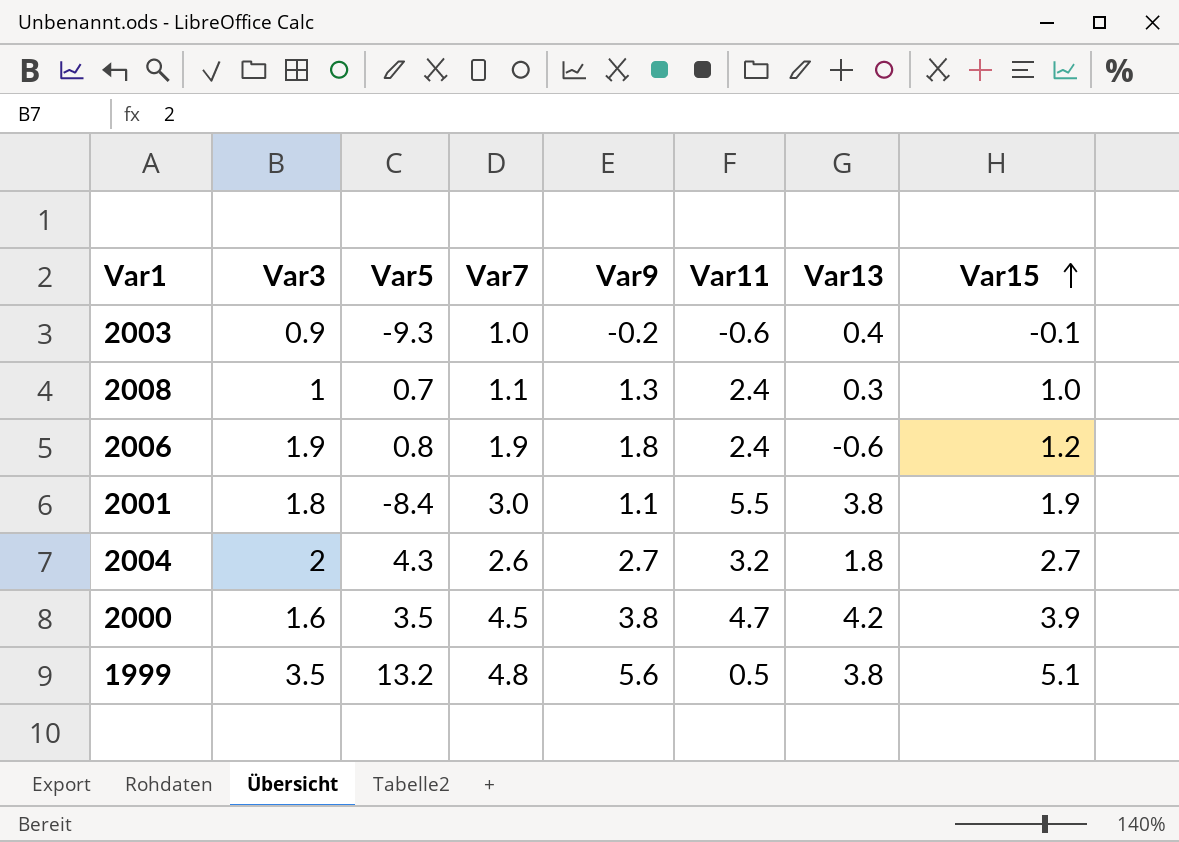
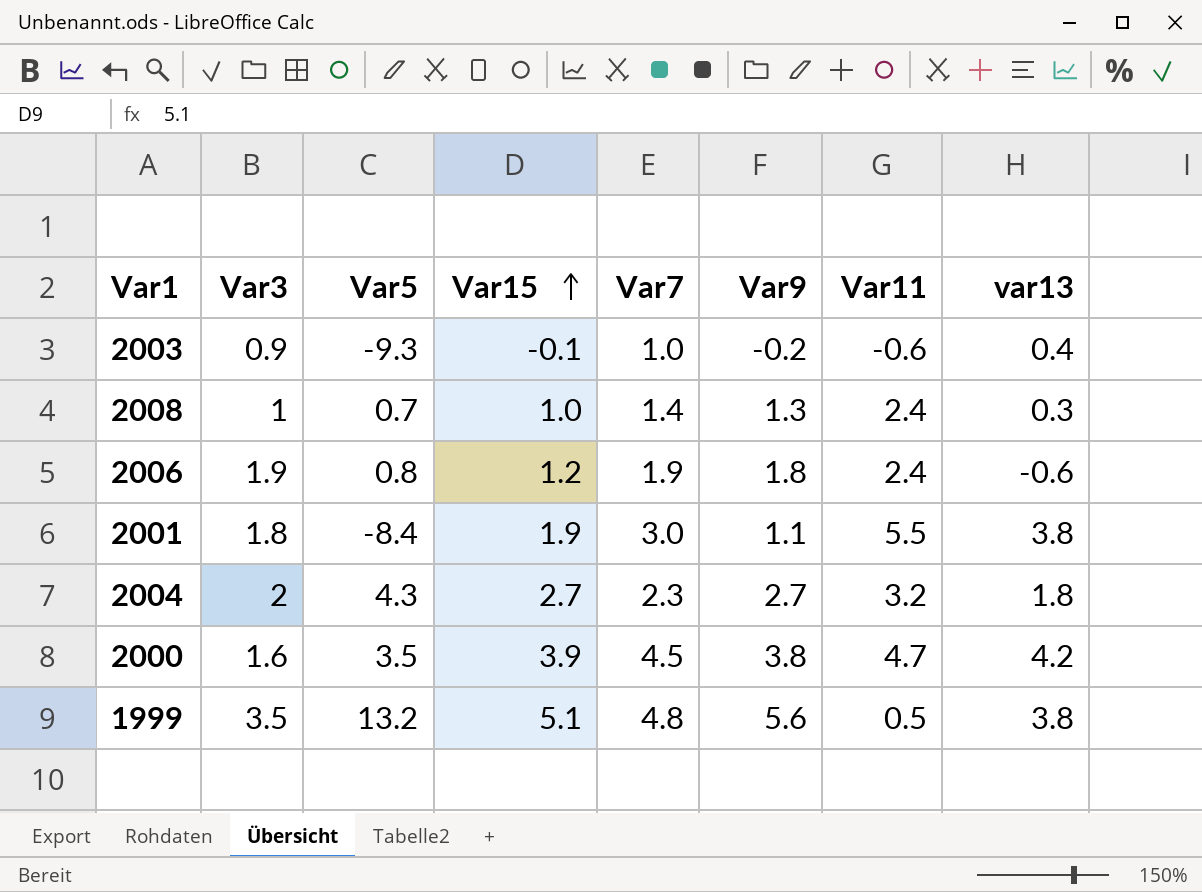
column Var15 | position: 8 -> 4
column name: Var13 -> var13
2008 | Var7: 1.1 -> 1.4
2004 | Var7: 2.6 -> 2.3

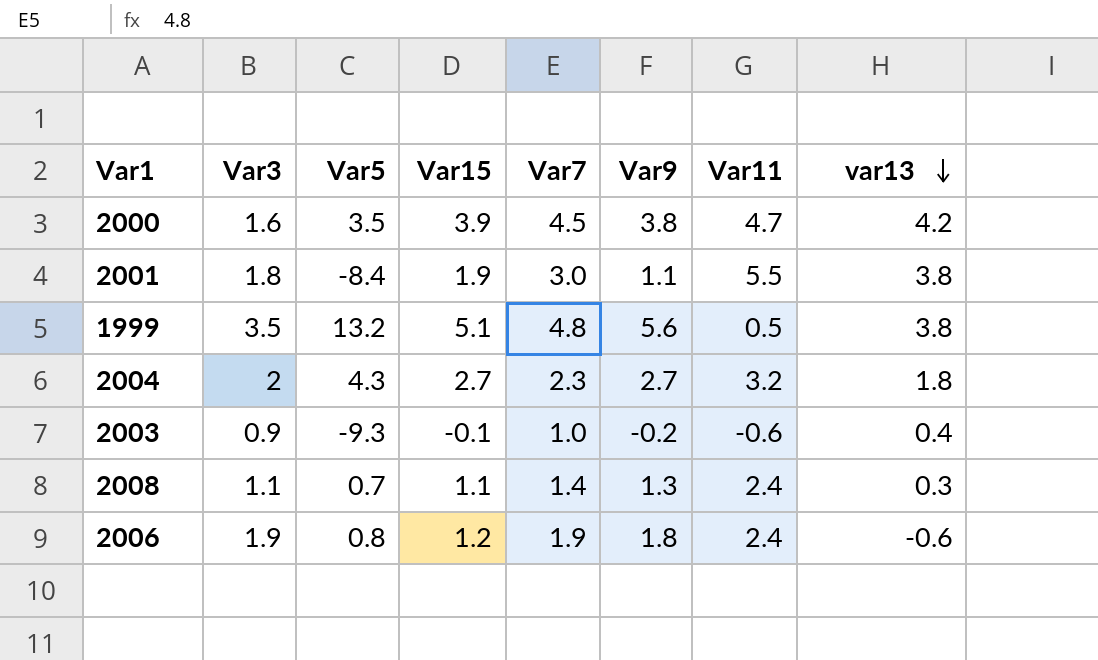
row order: Var15 ascending -> var13 descending
2008 | Var3: 1 -> 1.1
2008 | Var15: 1.0 -> 1.1

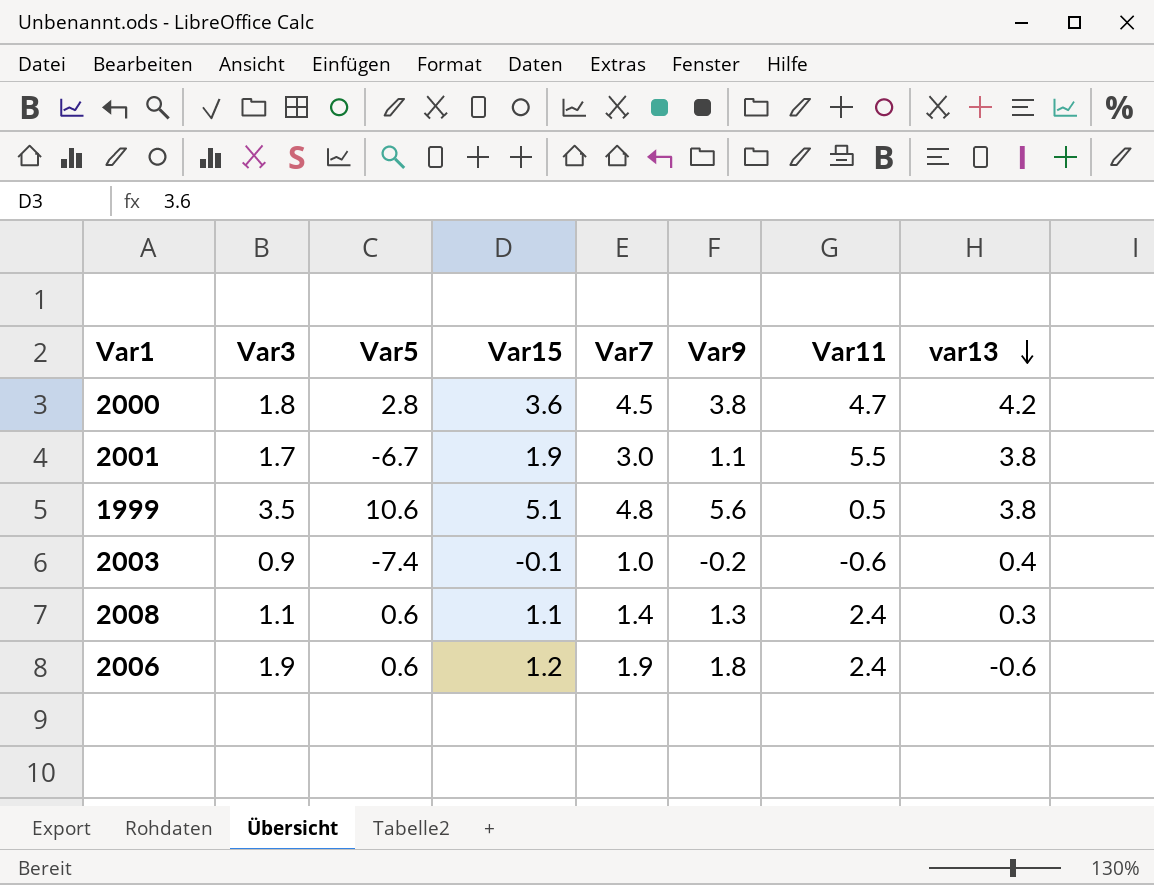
row 2004: 2 | 4.3 | 2.7 | 2.3 | 2.7 | 3.2 | 1.8 -> none
2000 | Var3: 1.6 -> 1.8
2000 | Var5: 3.5 -> 2.8
2000 | Var15: 3.9 -> 3.6
2001 | Var3: 1.8 -> 1.7
2001 | Var5: -8.4 -> -6.7
1999 | Var5: 13.2 -> 10.6
2003 | Var5: -9.3 -> -7.4
2008 | Var5: 0.7 -> 0.6
2006 | Var5: 0.8 -> 0.6

